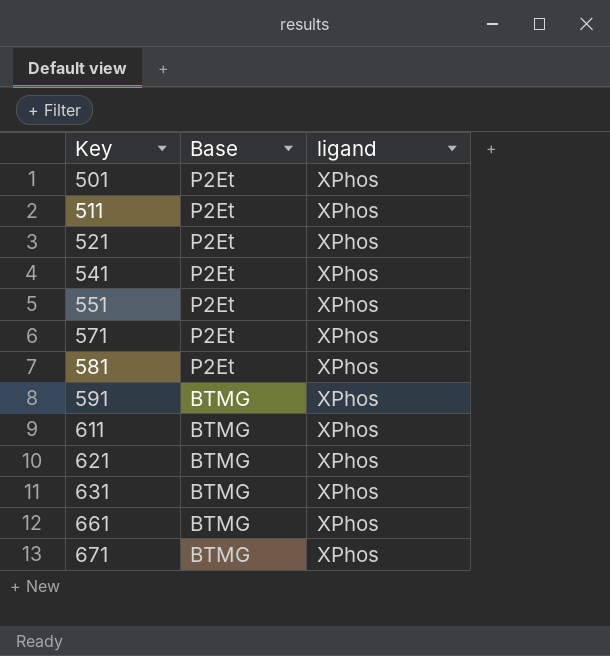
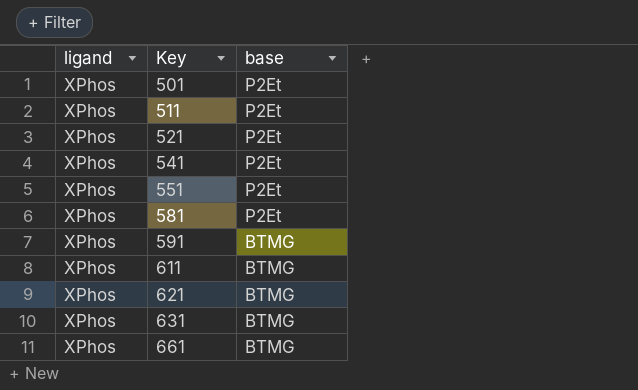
column ligand | position: 3 -> 1
column name: Base -> base
row 571: P2Et | XPhos -> none
row 671: BTMG | XPhos -> none

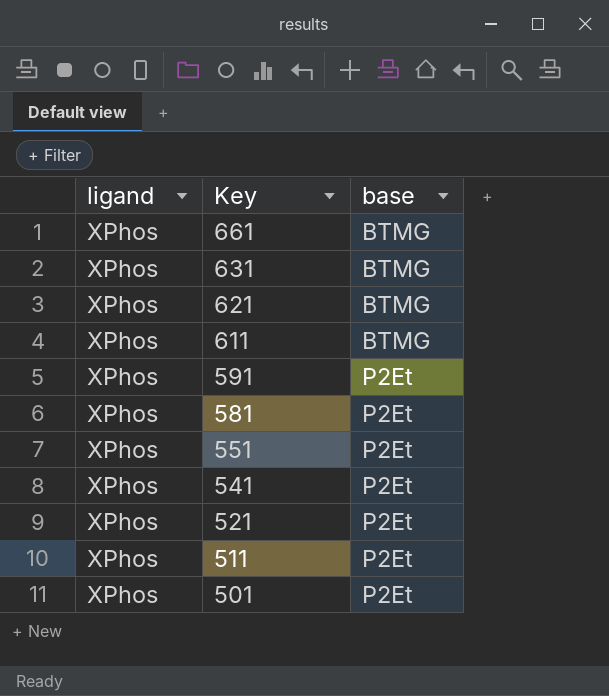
row order: Key ascending -> Key descending
591 | base: BTMG -> P2Et

